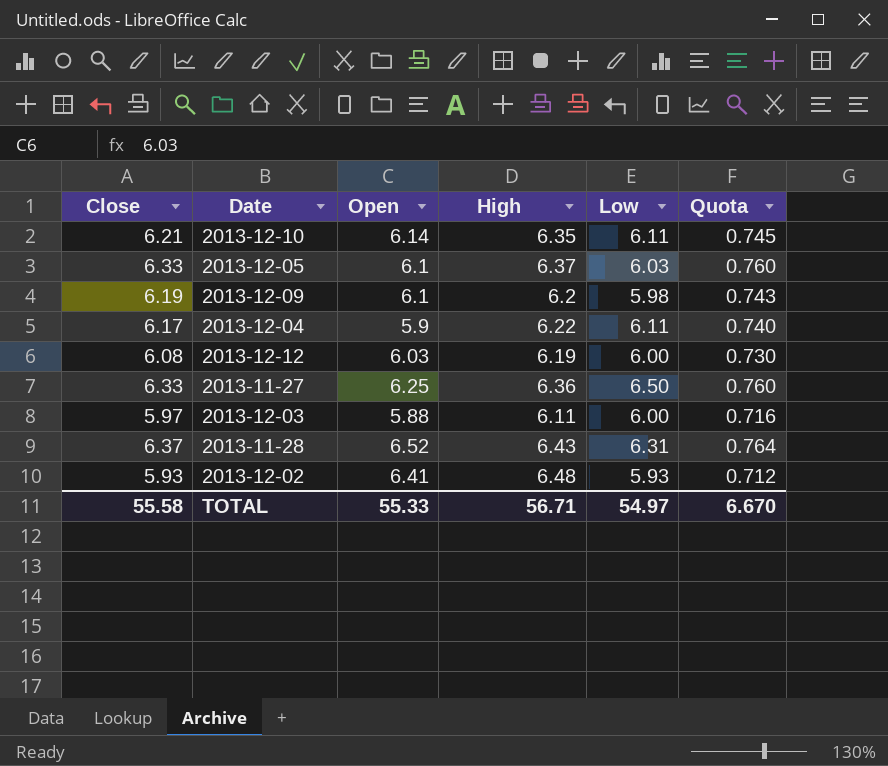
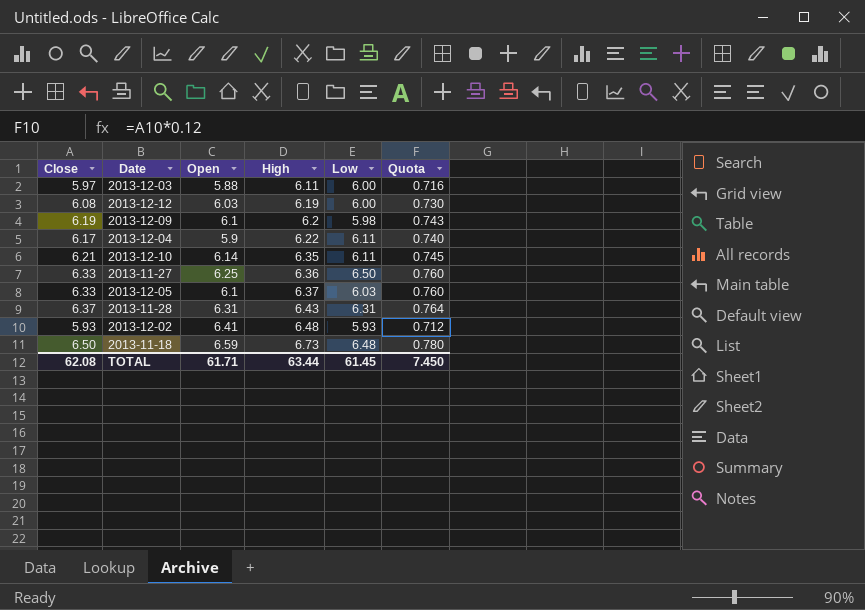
row order: none -> High ascending
2013-11-28 | Open: 6.52 -> 6.31
row 2013-11-18: none -> 6.50 | 6.59 | 6.73 | 6.48 | 0.780
TOTAL | Close: 55.58 -> 62.08
TOTAL | Open: 55.33 -> 61.71
TOTAL | High: 56.71 -> 63.44
TOTAL | Low: 54.97 -> 61.45
TOTAL | Quota: 6.670 -> 7.450

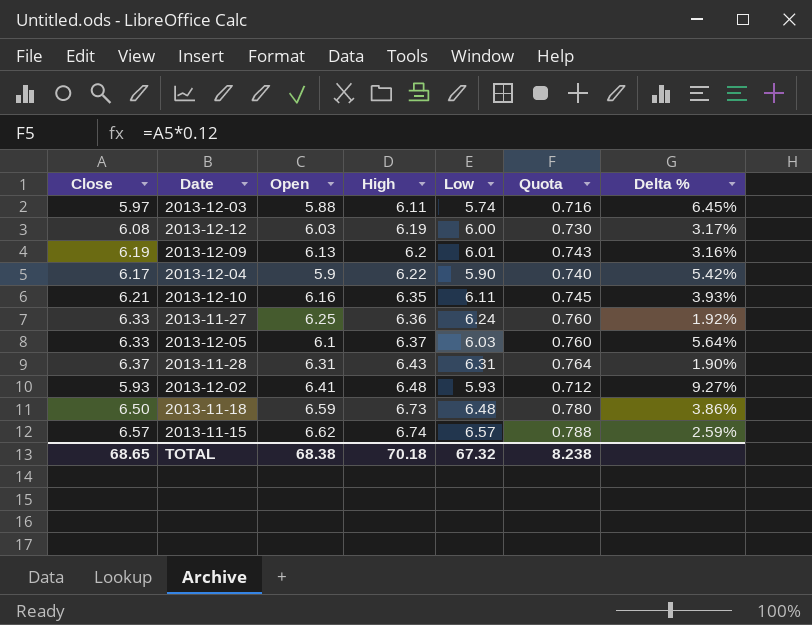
column Delta % | formula: none -> ([High] - [Low]) / [Low]
2013-12-03 | Low: 6.00 -> 5.74
2013-12-09 | Open: 6.1 -> 6.13
2013-12-09 | Low: 5.98 -> 6.01
2013-12-04 | Low: 6.11 -> 5.90
2013-12-10 | Open: 6.14 -> 6.16
2013-11-27 | Low: 6.50 -> 6.24
row 2013-11-15: none -> 6.57 | 6.62 | 6.74 | 6.57 | 0.788 | 2.59%
TOTAL | Close: 62.08 -> 68.65
TOTAL | Open: 61.71 -> 68.38
TOTAL | High: 63.44 -> 70.18
TOTAL | Low: 61.45 -> 67.32
TOTAL | Quota: 7.450 -> 8.238

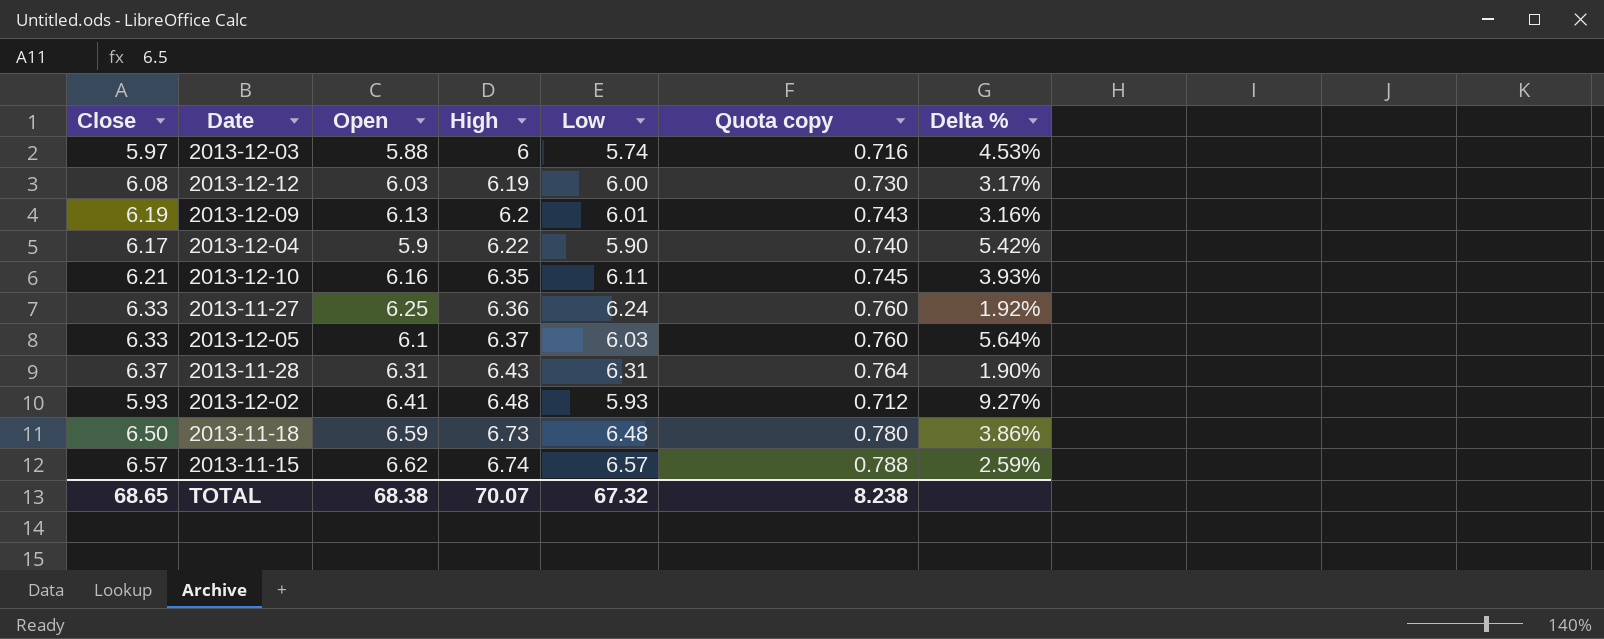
column name: Quota -> Quota copy
2013-12-03 | High: 6.11 -> 6
2013-12-03 | Delta %: 6.45% -> 4.53%
TOTAL | High: 70.18 -> 70.07

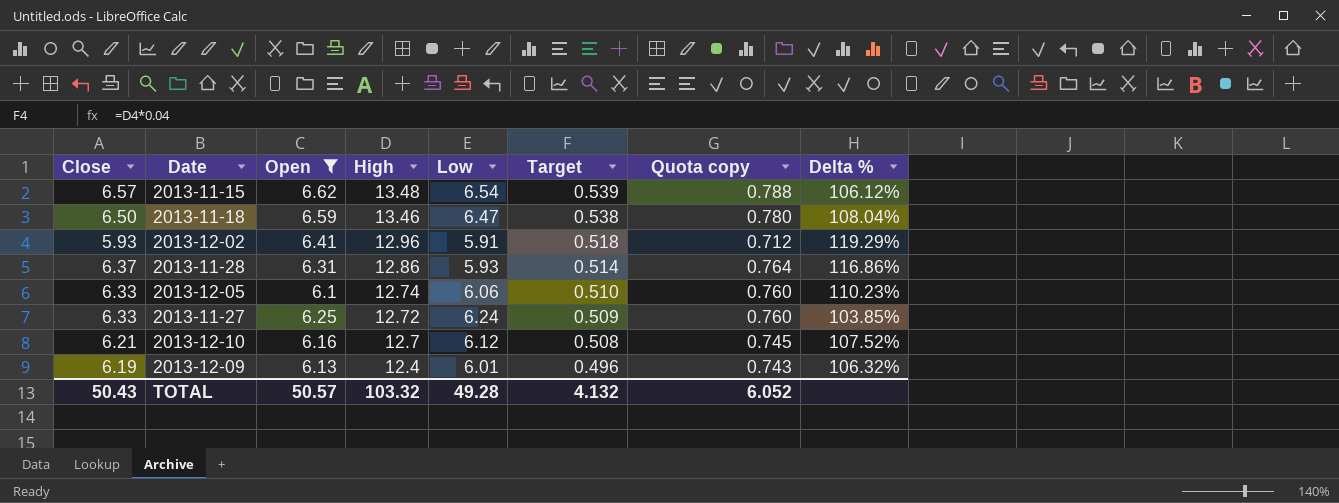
filter: none -> Open >= 6.1
row order: High ascending -> High descending
column Target | formula: none -> [High] * 0.04
2013-11-15 | High: 6.74 -> 13.48
2013-11-15 | Low: 6.57 -> 6.54
2013-11-15 | Delta %: 2.59% -> 106.12%
2013-11-18 | High: 6.73 -> 13.46
2013-11-18 | Low: 6.48 -> 6.47
2013-11-18 | Delta %: 3.86% -> 108.04%
2013-12-02 | High: 6.48 -> 12.96
2013-12-02 | Low: 5.93 -> 5.91
2013-12-02 | Delta %: 9.27% -> 119.29%
2013-11-28 | High: 6.43 -> 12.86
2013-11-28 | Low: 6.31 -> 5.93
2013-11-28 | Delta %: 1.90% -> 116.86%
2013-12-05 | High: 6.37 -> 12.74
2013-12-05 | Low: 6.03 -> 6.06
2013-12-05 | Delta %: 5.64% -> 110.23%
2013-11-27 | High: 6.36 -> 12.72
2013-11-27 | Delta %: 1.92% -> 103.85%
2013-12-10 | High: 6.35 -> 12.7
2013-12-10 | Low: 6.11 -> 6.12
2013-12-10 | Delta %: 3.93% -> 107.52%
2013-12-09 | High: 6.2 -> 12.4
2013-12-09 | Delta %: 3.16% -> 106.32%
TOTAL | Close: 68.65 -> 50.43
TOTAL | Open: 68.38 -> 50.57
TOTAL | High: 70.07 -> 103.32
TOTAL | Low: 67.32 -> 49.28
TOTAL | Quota copy: 8.238 -> 6.052

